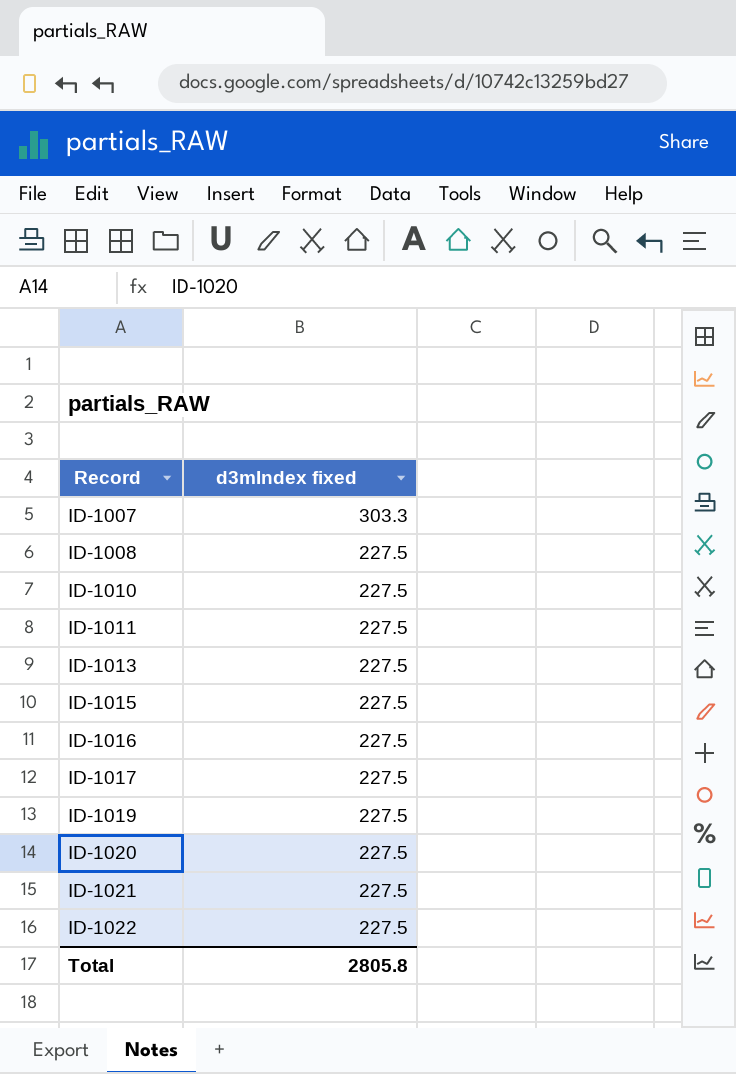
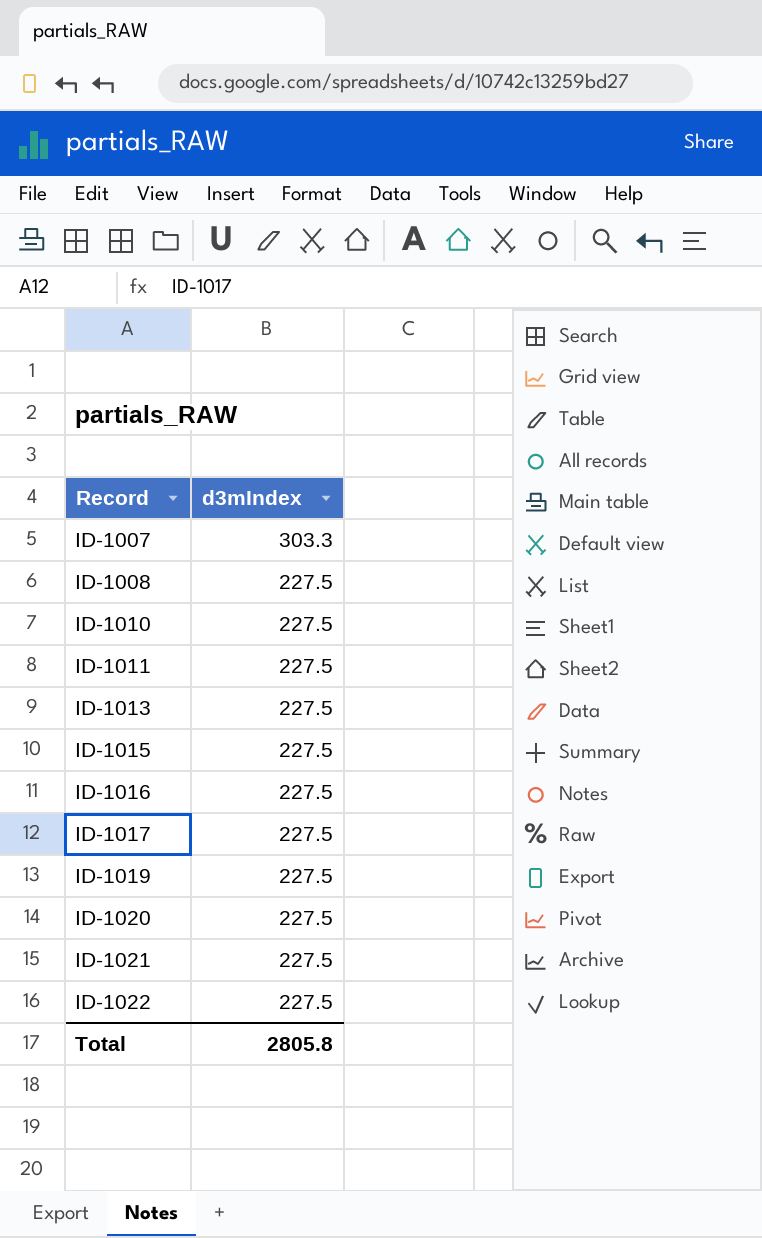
column name: d3mIndex fixed -> d3mIndex

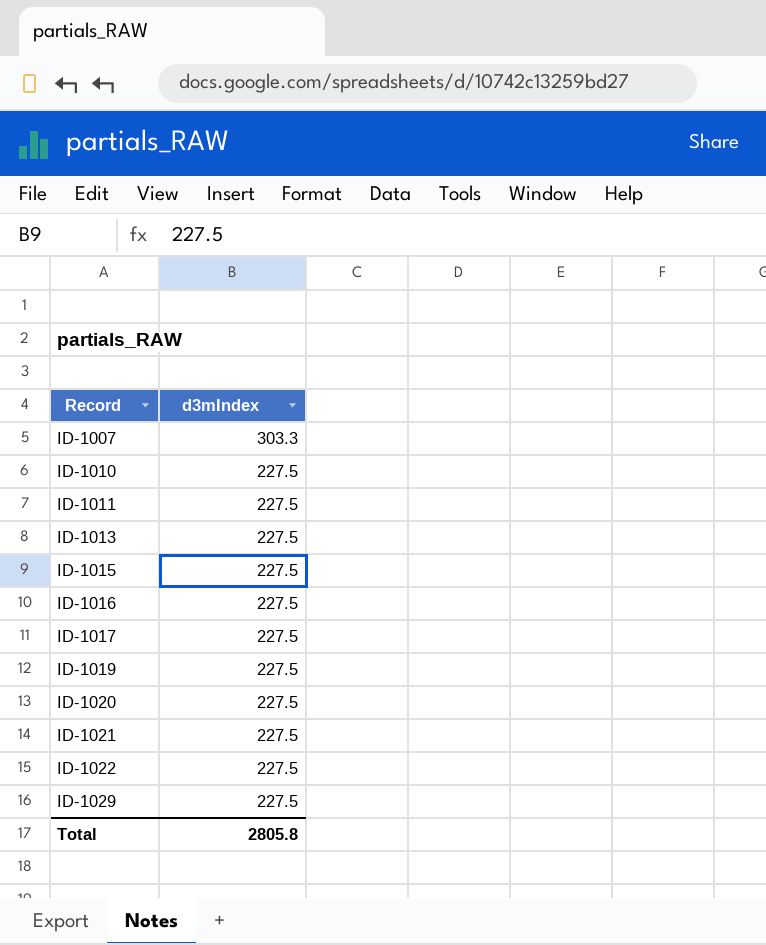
row ID-1008: 227.5 -> none
row ID-1029: none -> 227.5

